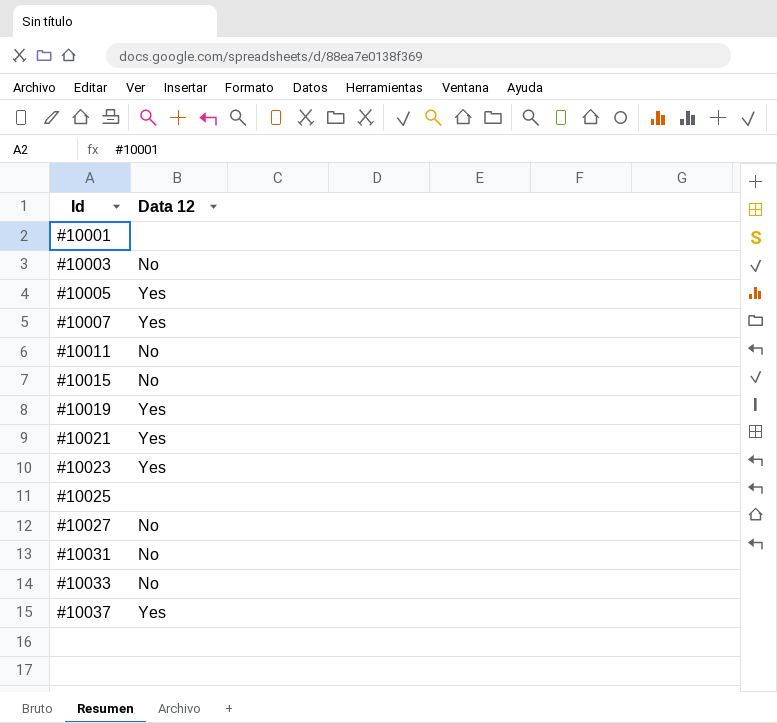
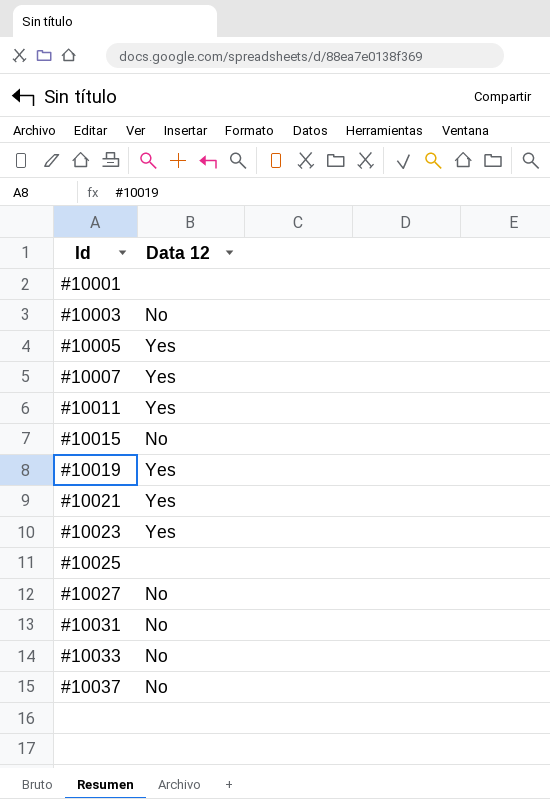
#10011 | Data 12: No -> Yes
#10037 | Data 12: Yes -> No

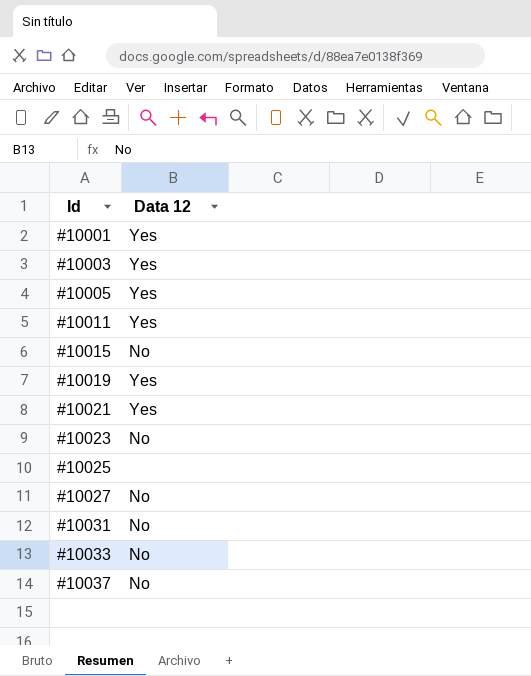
row #10007: Yes -> none
#10001 | Data 12: none -> Yes
#10003 | Data 12: No -> Yes
#10023 | Data 12: Yes -> No

